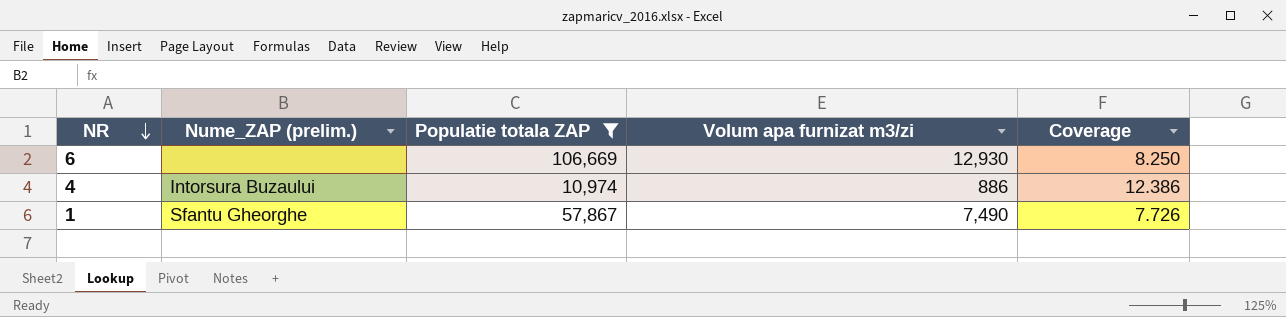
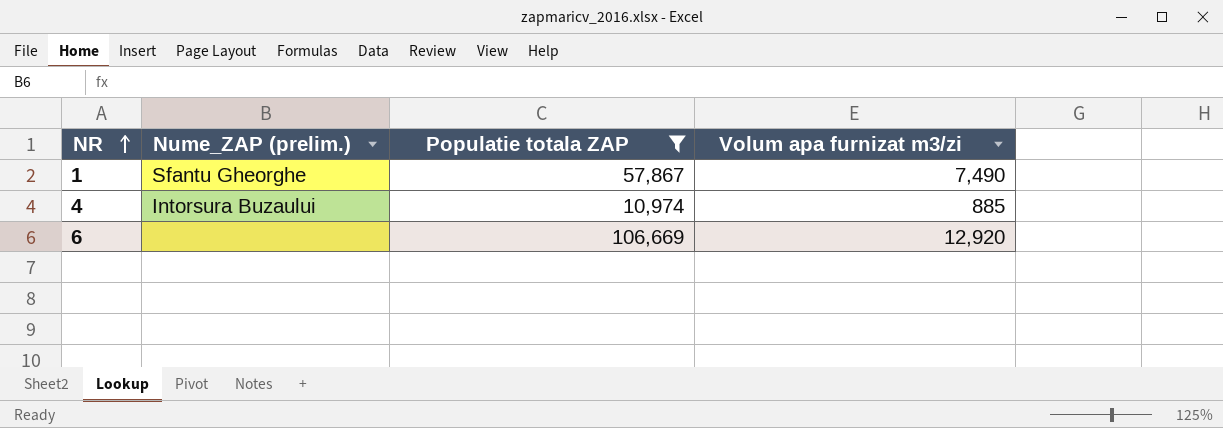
row order: NR descending -> NR ascending
column Coverage | formula: [Populatie totala ZAP] / [Volum apa furnizat m3/zi] -> none
4 | Volum apa furnizat m3/zi: 886 -> 885
6 | Volum apa furnizat m3/zi: 12,930 -> 12,920

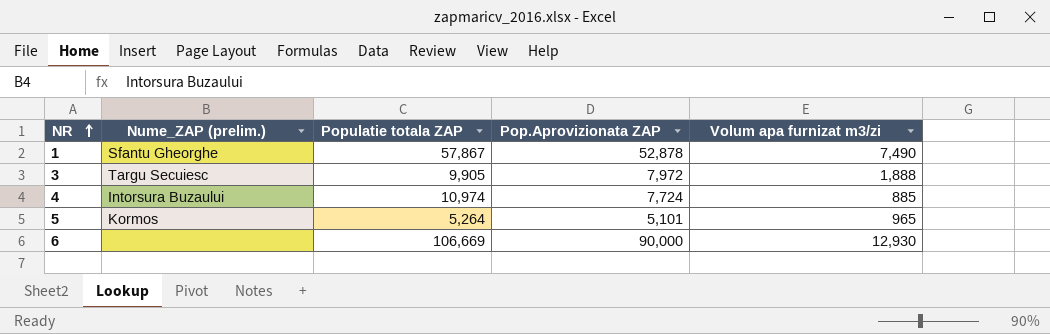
filter: Populatie totala ZAP >= 10,974 -> none
column Pop.Aprovizionata ZAP | position: none -> 4
6 | Volum apa furnizat m3/zi: 12,920 -> 12,930

